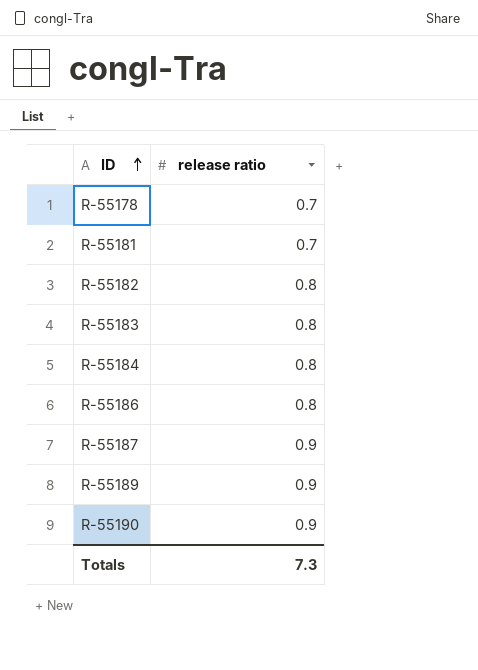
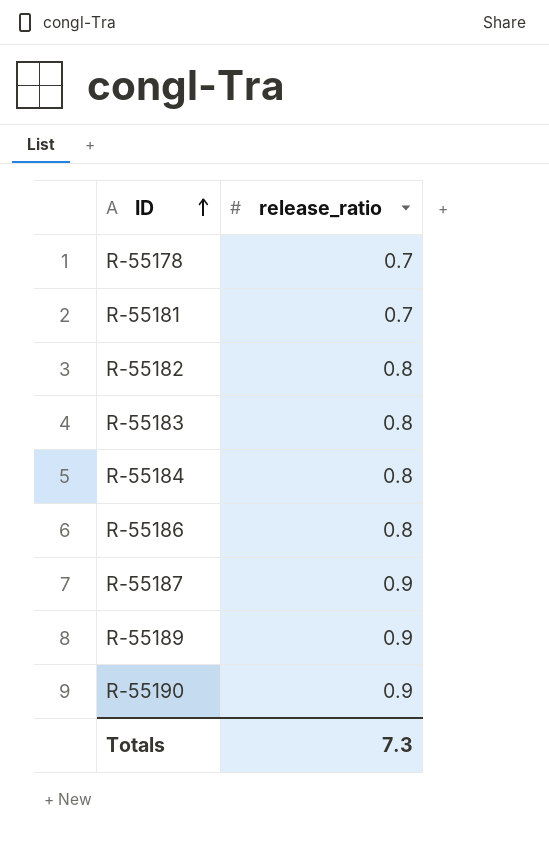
column name: release ratio -> release_ratio

